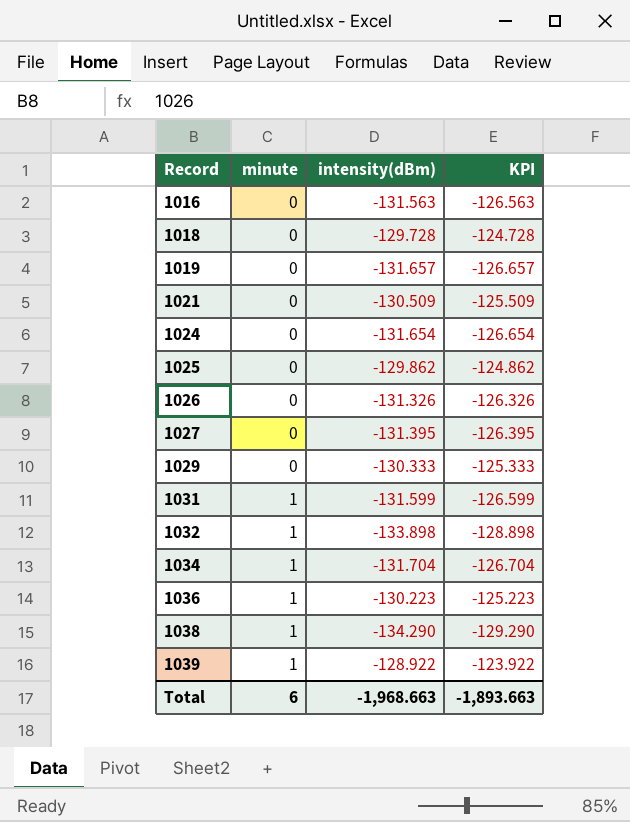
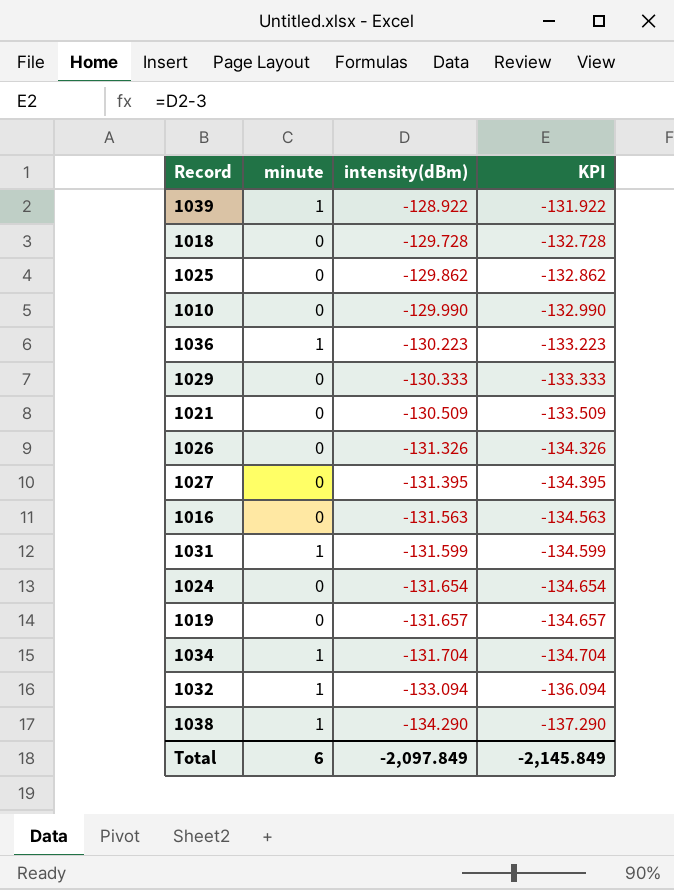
row order: Record ascending -> intensity(dBm) descending
column KPI | formula: [intensity(dBm)] + 5 -> [intensity(dBm)] - 3
row 1010: none -> 0 | -129.990 | -132.990
1032 | intensity(dBm): -133.898 -> -133.094
Total | intensity(dBm): -1,968.663 -> -2,097.849
Total | KPI: -1,893.663 -> -2,145.849

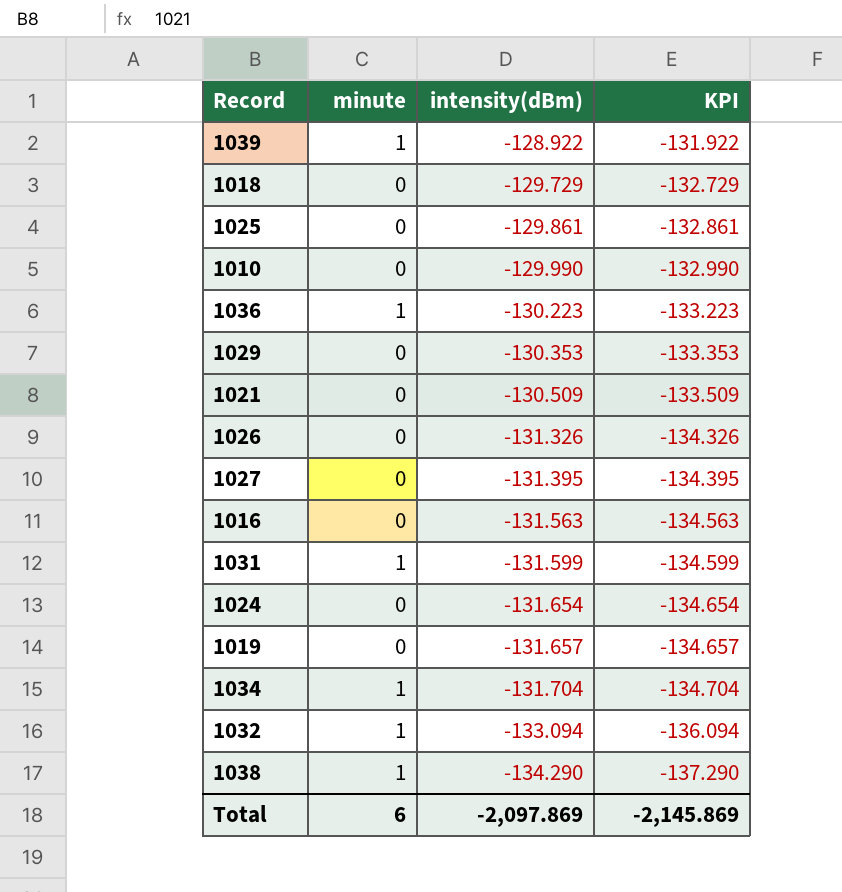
1018 | intensity(dBm): -129.728 -> -129.729
1018 | KPI: -132.728 -> -132.729
1025 | intensity(dBm): -129.862 -> -129.861
1025 | KPI: -132.862 -> -132.861
1029 | intensity(dBm): -130.333 -> -130.353
1029 | KPI: -133.333 -> -133.353
Total | intensity(dBm): -2,097.849 -> -2,097.869
Total | KPI: -2,145.849 -> -2,145.869

